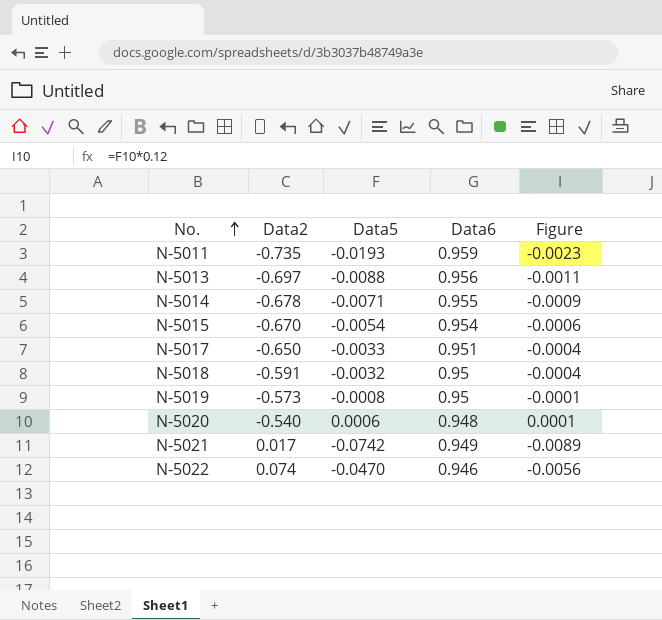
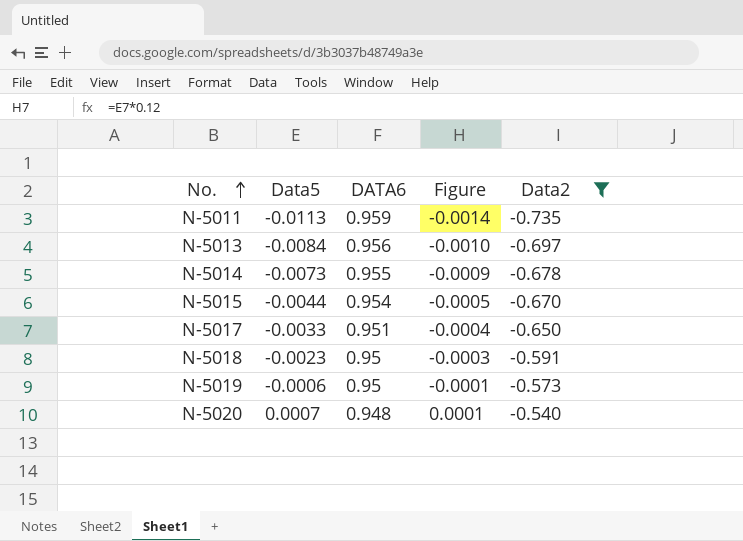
filter: none -> Data2 <= -0.540
column name: Data6 -> DATA6
column Data2 | position: 2 -> 5
N-5011 | Data5: -0.0193 -> -0.0113
N-5011 | Figure: -0.0023 -> -0.0014
N-5013 | Data5: -0.0088 -> -0.0084
N-5013 | Figure: -0.0011 -> -0.0010
N-5014 | Data5: -0.0071 -> -0.0073
N-5015 | Data5: -0.0054 -> -0.0044
N-5015 | Figure: -0.0006 -> -0.0005
N-5018 | Data5: -0.0032 -> -0.0023
N-5018 | Figure: -0.0004 -> -0.0003
N-5019 | Data5: -0.0008 -> -0.0006
N-5020 | Data5: 0.0006 -> 0.0007

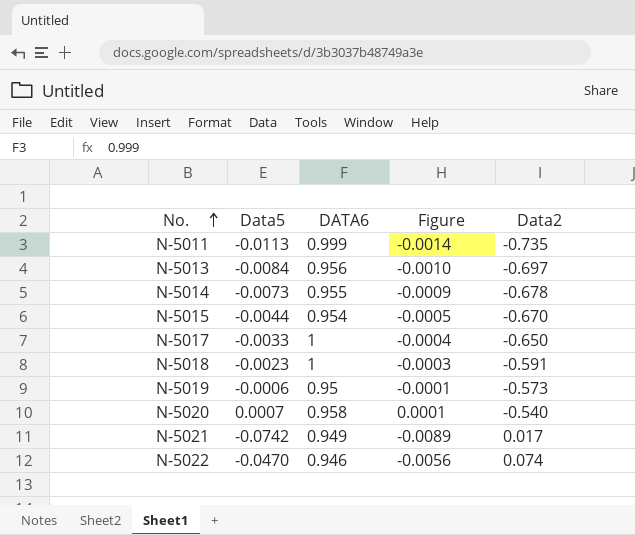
filter: Data2 <= -0.540 -> none
N-5011 | DATA6: 0.959 -> 0.999
N-5017 | DATA6: 0.951 -> 1
N-5018 | DATA6: 0.95 -> 1
N-5020 | DATA6: 0.948 -> 0.958

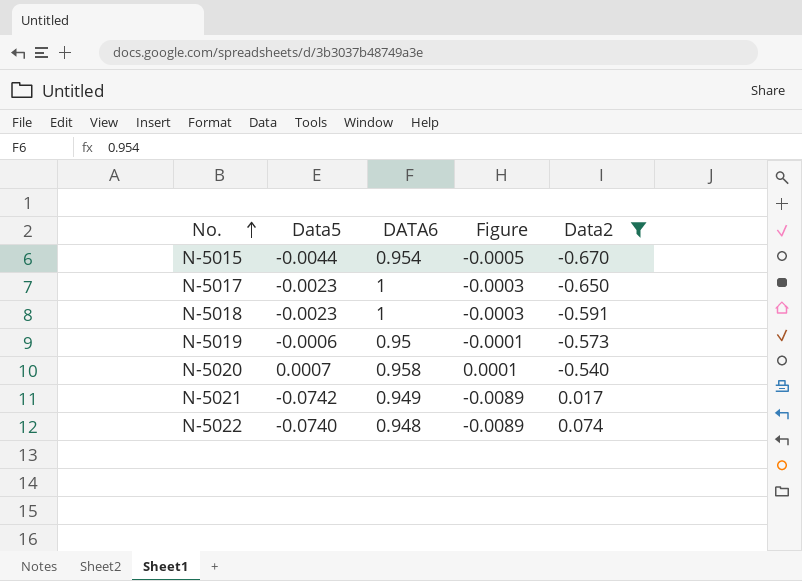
filter: none -> Data2 >= -0.670
N-5017 | Data5: -0.0033 -> -0.0023
N-5017 | Figure: -0.0004 -> -0.0003
N-5022 | Data5: -0.0470 -> -0.0740
N-5022 | DATA6: 0.946 -> 0.948
N-5022 | Figure: -0.0056 -> -0.0089

